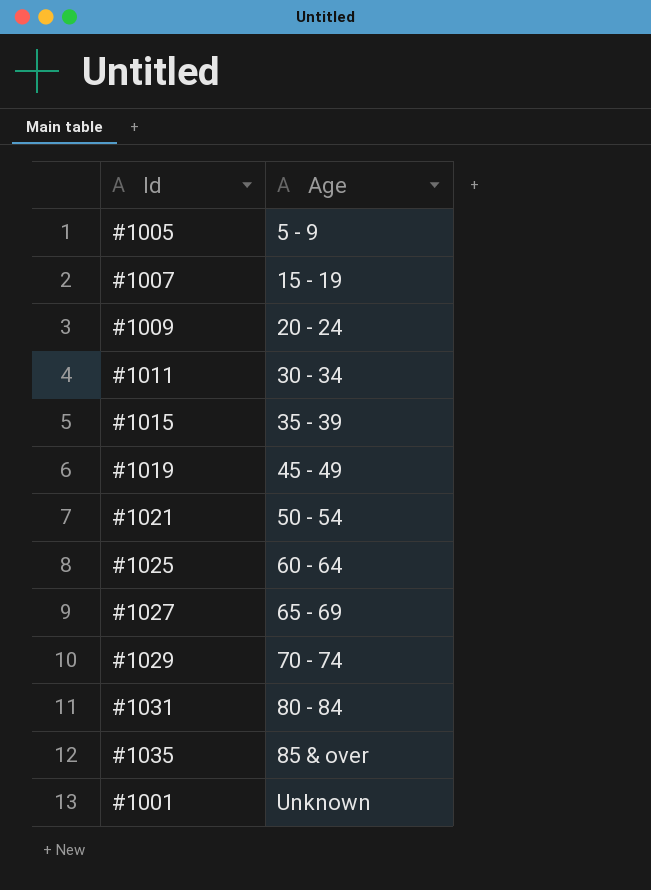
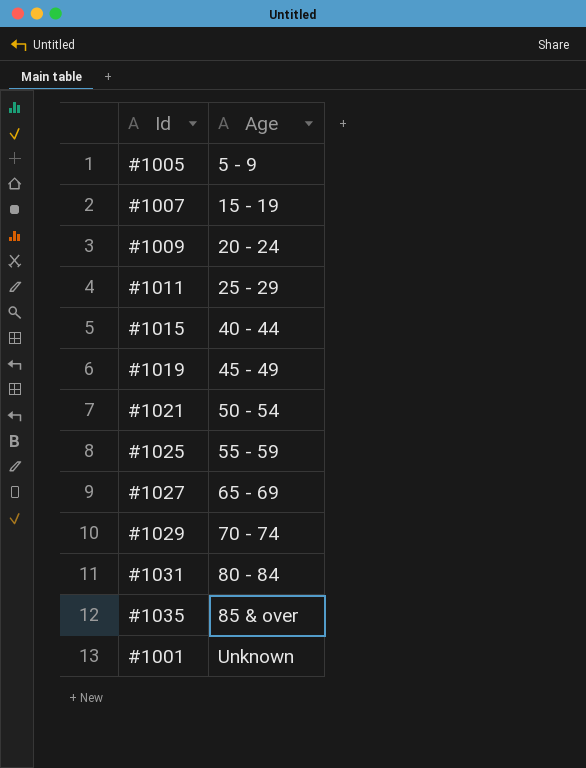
#1011 | Age: 30 - 34 -> 25 - 29
#1015 | Age: 35 - 39 -> 40 - 44
#1025 | Age: 60 - 64 -> 55 - 59

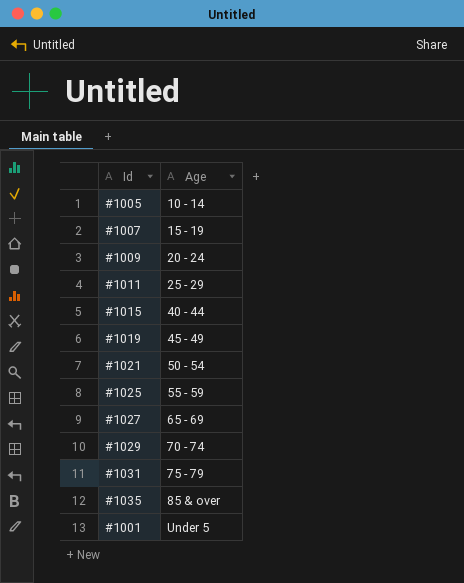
#1005 | Age: 5 - 9 -> 10 - 14
#1031 | Age: 80 - 84 -> 75 - 79
#1001 | Age: Unknown -> Under 5

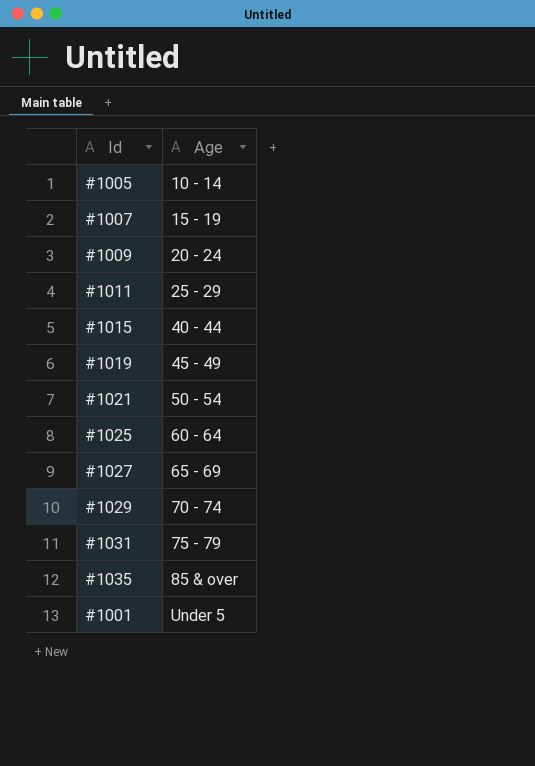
#1025 | Age: 55 - 59 -> 60 - 64

